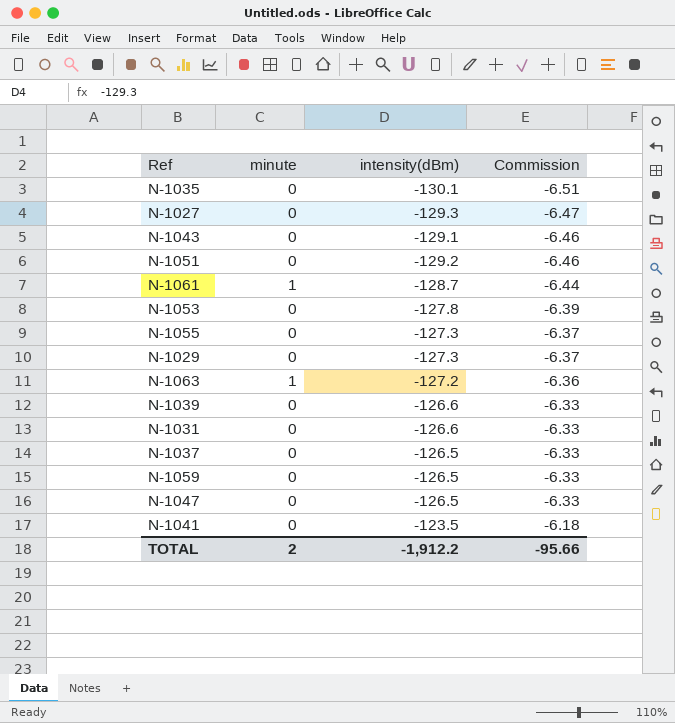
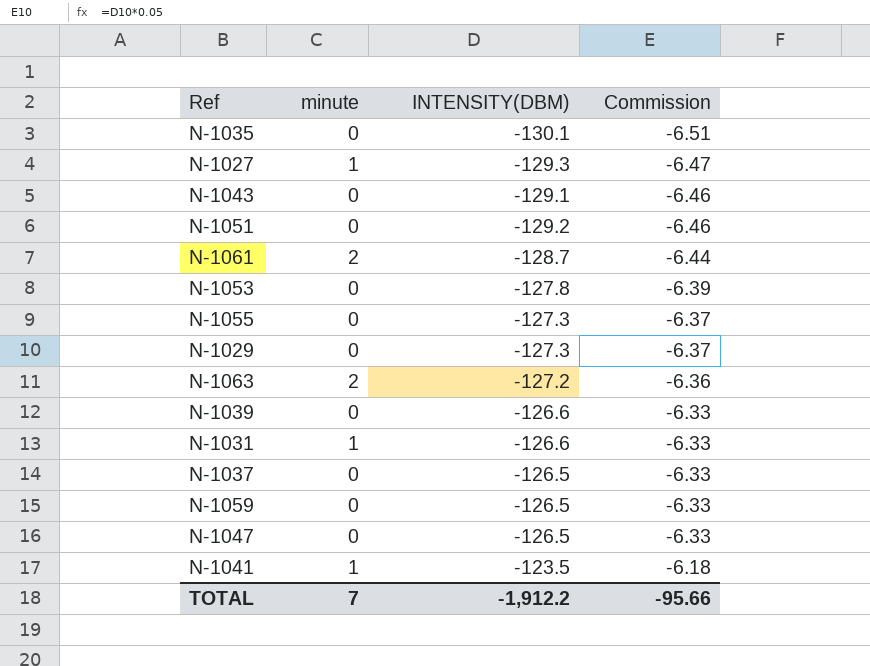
column name: intensity(dBm) -> INTENSITY(DBM)
N-1027 | minute: 0 -> 1
N-1061 | minute: 1 -> 2
N-1063 | minute: 1 -> 2
N-1031 | minute: 0 -> 1
N-1041 | minute: 0 -> 1
TOTAL | minute: 2 -> 7

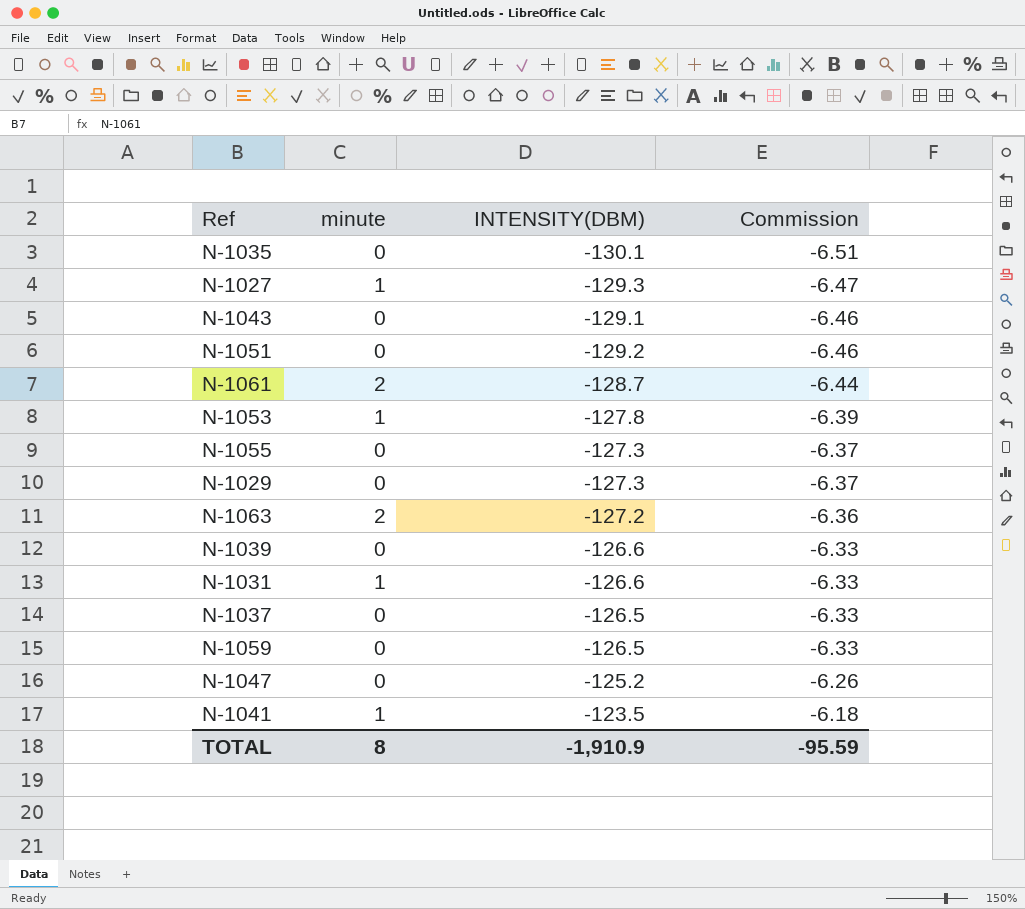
N-1053 | minute: 0 -> 1
N-1047 | INTENSITY(DBM): -126.5 -> -125.2
N-1047 | Commission: -6.33 -> -6.26
TOTAL | minute: 7 -> 8
TOTAL | INTENSITY(DBM): -1,912.2 -> -1,910.9
TOTAL | Commission: -95.66 -> -95.59

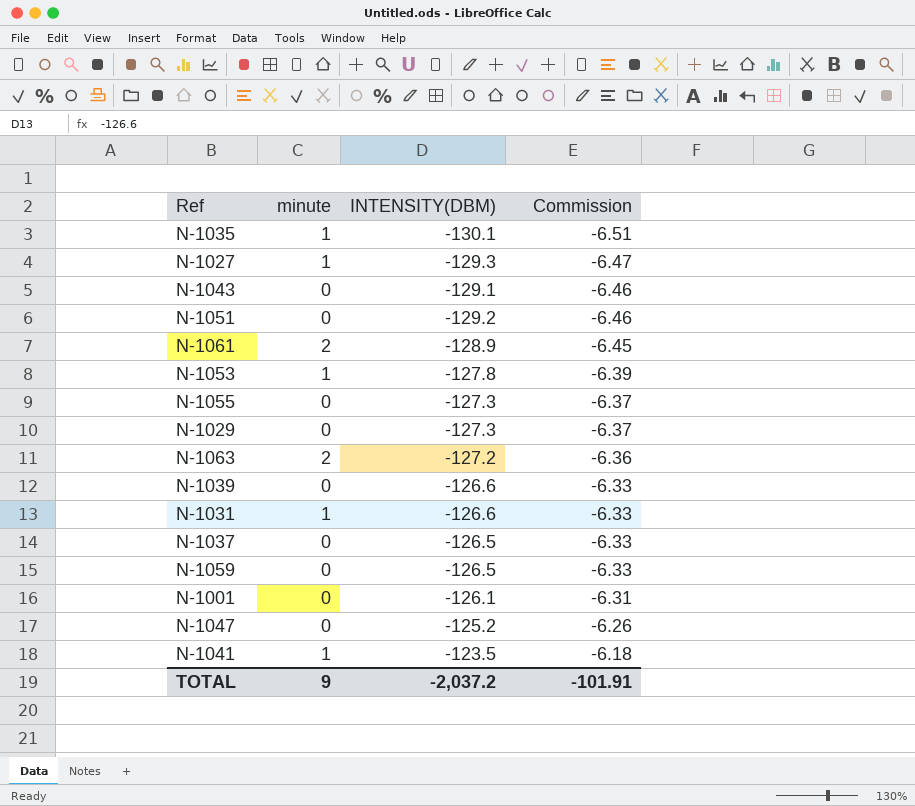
N-1035 | minute: 0 -> 1
N-1061 | INTENSITY(DBM): -128.7 -> -128.9
N-1061 | Commission: -6.44 -> -6.45
row N-1001: none -> 0 | -126.1 | -6.31
TOTAL | minute: 8 -> 9
TOTAL | INTENSITY(DBM): -1,910.9 -> -2,037.2
TOTAL | Commission: -95.59 -> -101.91

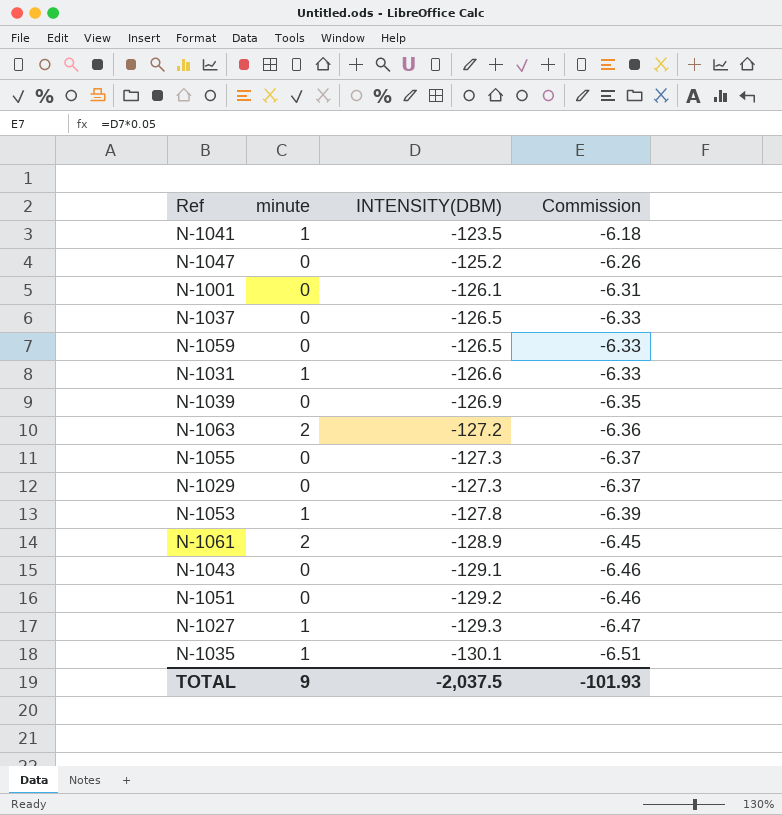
row order: Commission ascending -> INTENSITY(DBM) descending
N-1039 | INTENSITY(DBM): -126.6 -> -126.9
N-1039 | Commission: -6.33 -> -6.35
TOTAL | INTENSITY(DBM): -2,037.2 -> -2,037.5
TOTAL | Commission: -101.91 -> -101.93

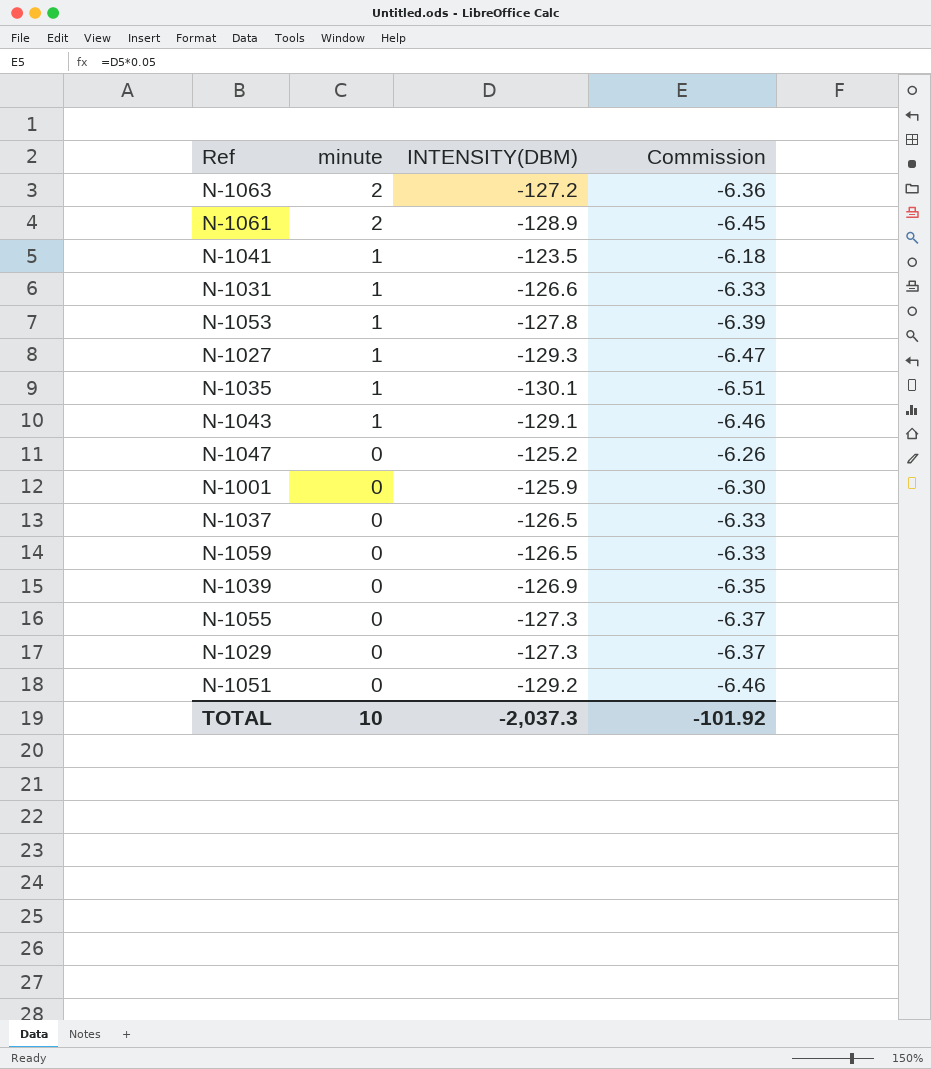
row order: INTENSITY(DBM) descending -> minute descending
N-1043 | minute: 0 -> 1
N-1001 | INTENSITY(DBM): -126.1 -> -125.9
N-1001 | Commission: -6.31 -> -6.30
TOTAL | minute: 9 -> 10
TOTAL | INTENSITY(DBM): -2,037.5 -> -2,037.3
TOTAL | Commission: -101.93 -> -101.92

